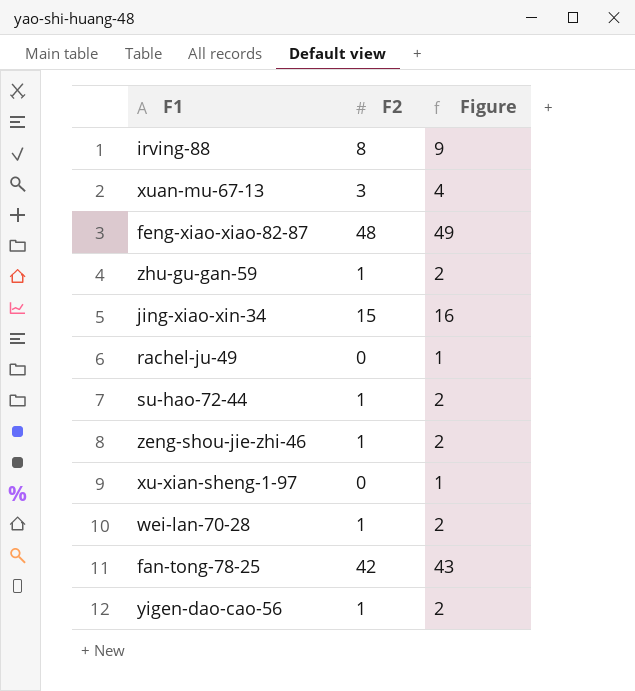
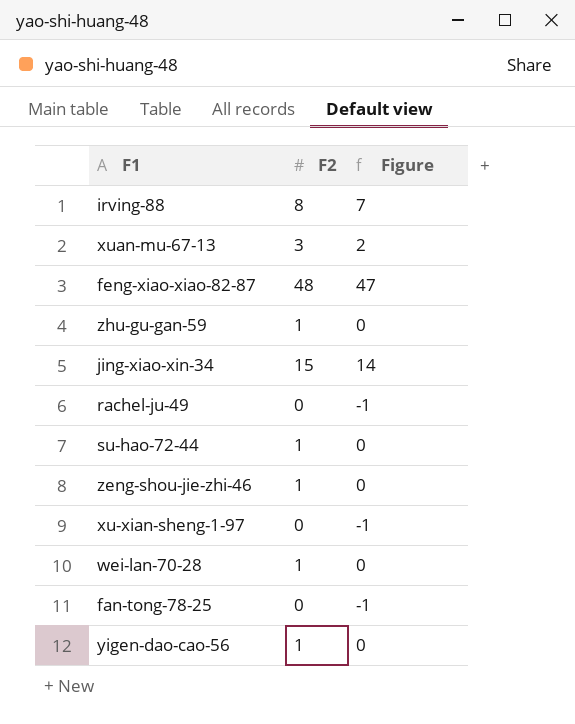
column Figure | formula: [F2] + 1 -> [F2] - 1
fan-tong-78-25 | F2: 42 -> 0

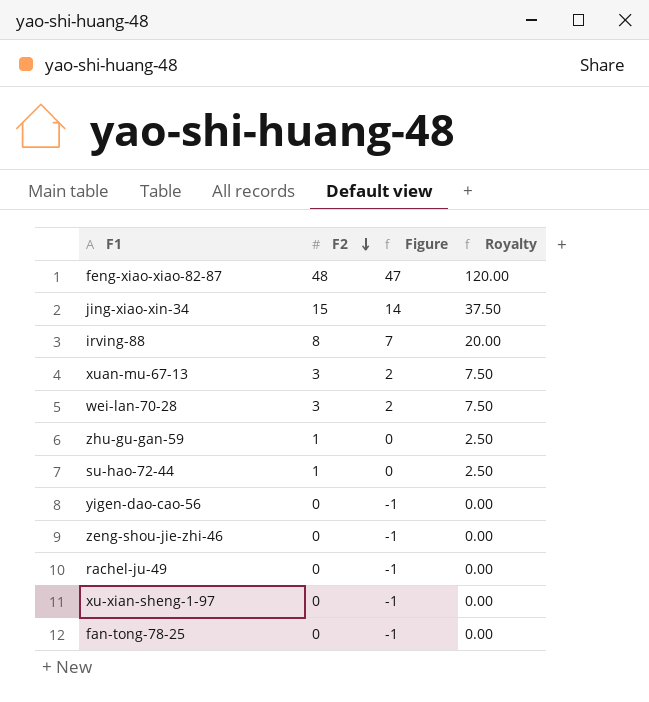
row order: none -> F2 descending
column Royalty | formula: none -> [F2] * 2.5
wei-lan-70-28 | F2: 1 -> 3
wei-lan-70-28 | Figure: 0 -> 2
yigen-dao-cao-56 | F2: 1 -> 0
yigen-dao-cao-56 | Figure: 0 -> -1
zeng-shou-jie-zhi-46 | F2: 1 -> 0
zeng-shou-jie-zhi-46 | Figure: 0 -> -1

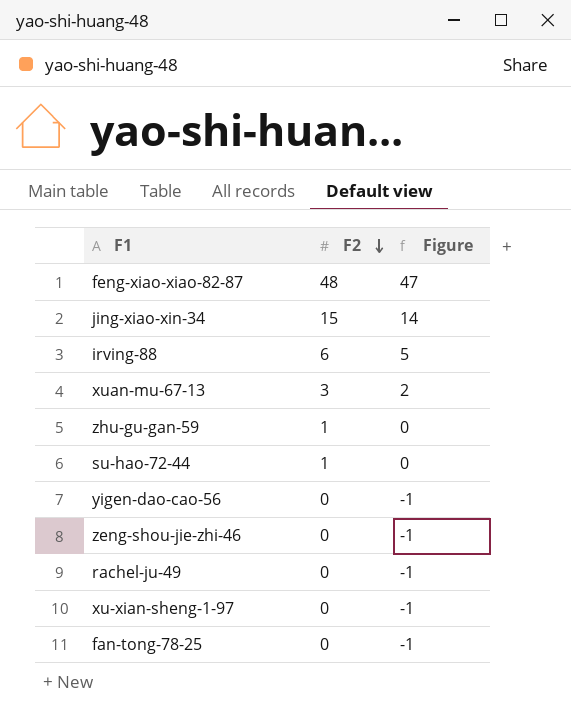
column Royalty | formula: [F2] * 2.5 -> none
row wei-lan-70-28: 3 | 2 | 7.50 -> none
irving-88 | F2: 8 -> 6
irving-88 | Figure: 7 -> 5

